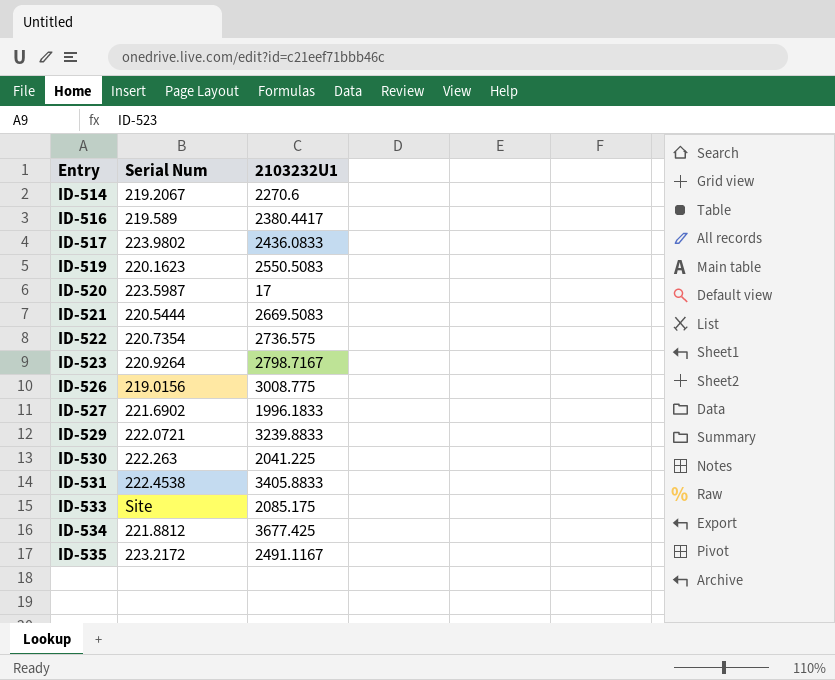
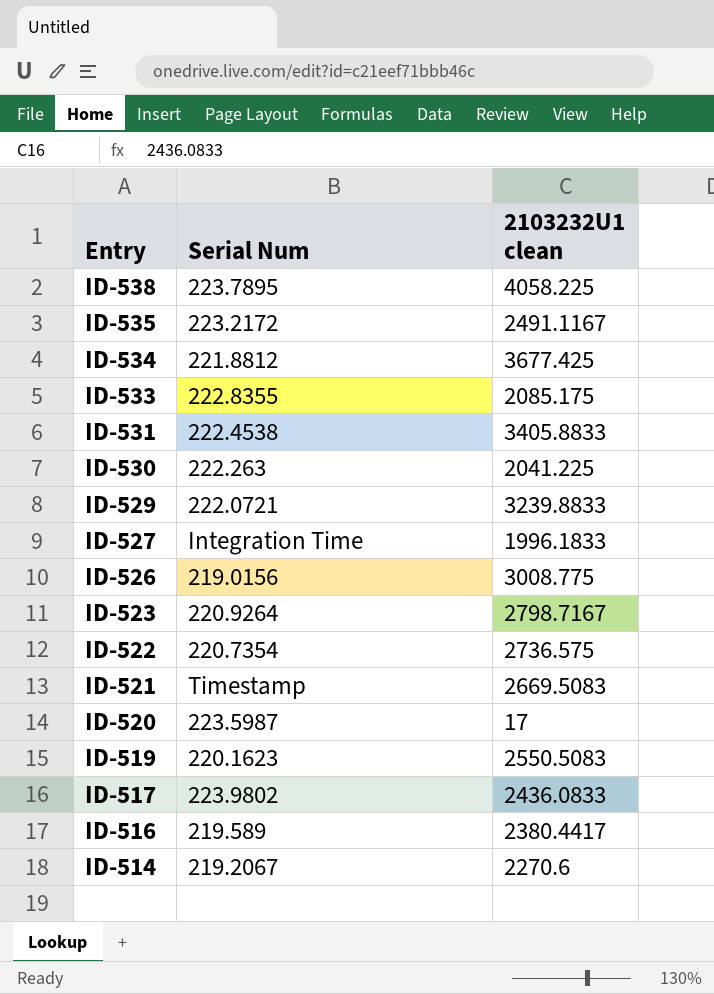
row order: Entry ascending -> Entry descending
column name: 2103232U1 -> 2103232U1 clean
row ID-538: none -> 223.7895 | 4058.225
ID-533 | Serial Num: Site -> 222.8355
ID-527 | Serial Num: 221.6902 -> Integration Time
ID-521 | Serial Num: 220.5444 -> Timestamp

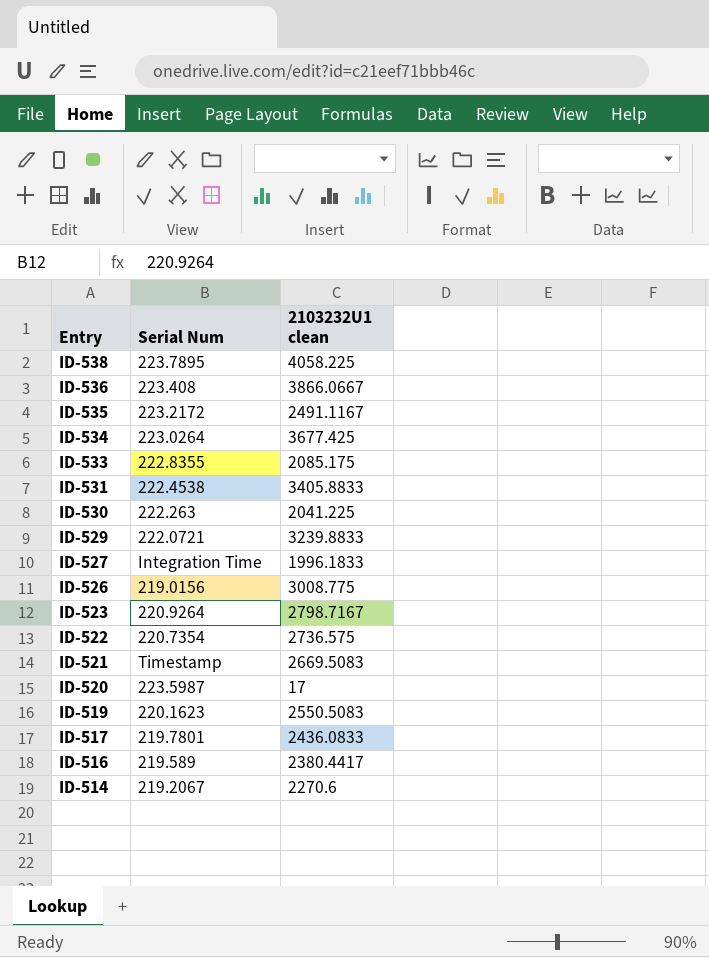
row ID-536: none -> 223.408 | 3866.0667
ID-534 | Serial Num: 221.8812 -> 223.0264
ID-517 | Serial Num: 223.9802 -> 219.7801

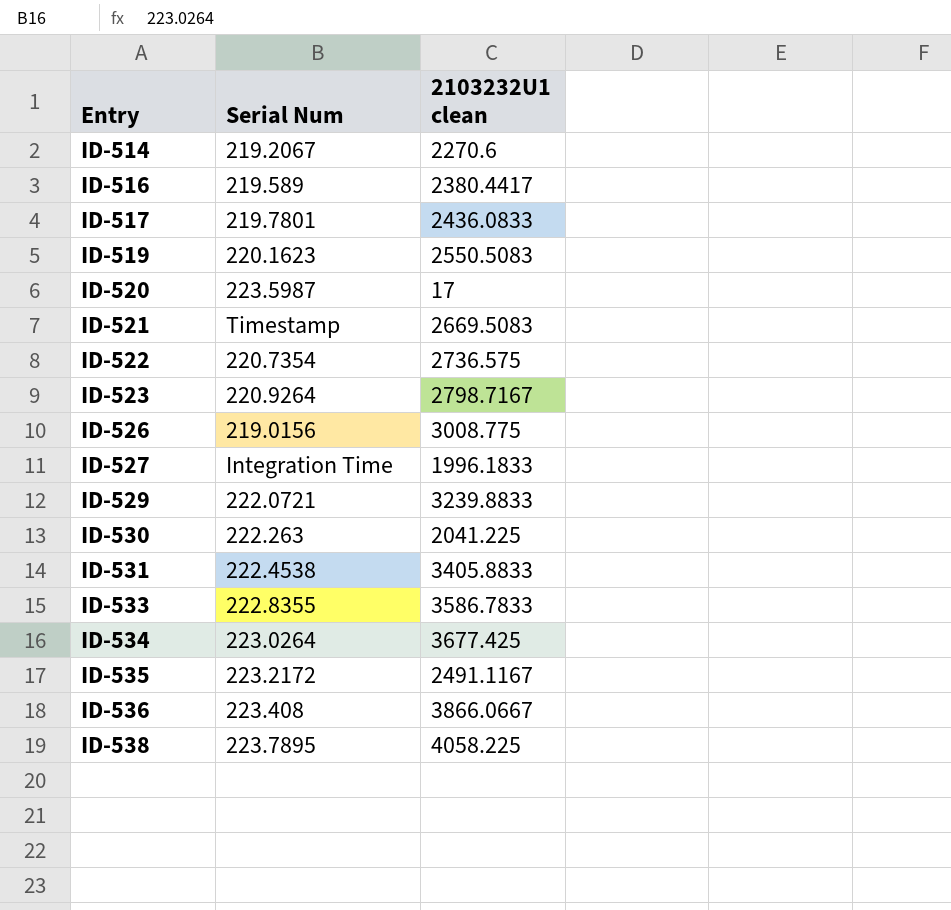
row order: Entry descending -> Entry ascending
ID-533 | 2103232U1 clean: 2085.175 -> 3586.7833

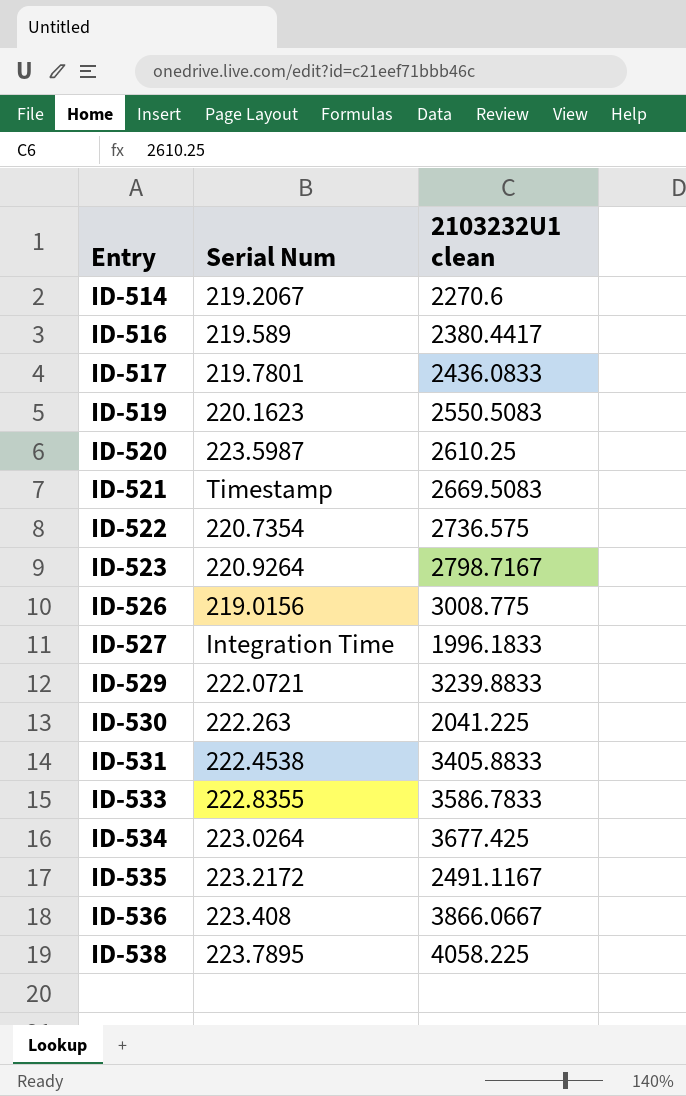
ID-520 | 2103232U1 clean: 17 -> 2610.25

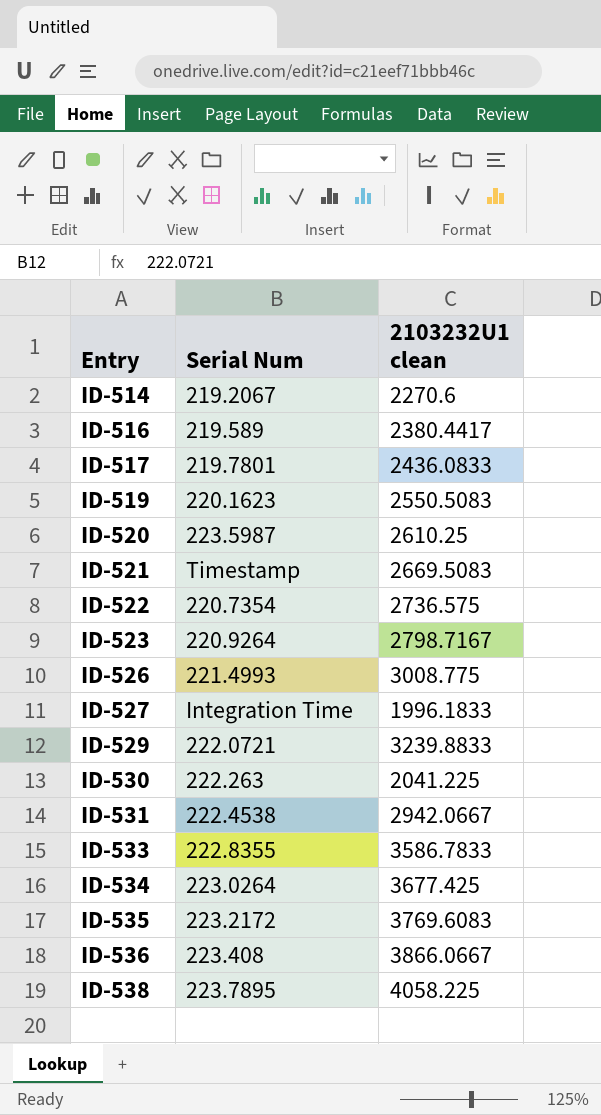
ID-526 | Serial Num: 219.0156 -> 221.4993
ID-531 | 2103232U1 clean: 3405.8833 -> 2942.0667
ID-535 | 2103232U1 clean: 2491.1167 -> 3769.6083

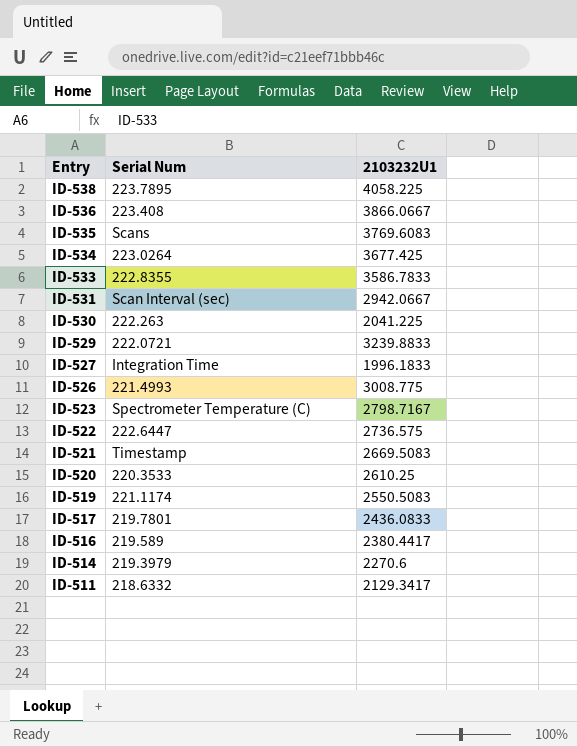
row order: Entry ascending -> Entry descending
column name: 2103232U1 clean -> 2103232U1
ID-535 | Serial Num: 223.2172 -> Scans
ID-531 | Serial Num: 222.4538 -> Scan Interval (sec)
ID-523 | Serial Num: 220.9264 -> Spectrometer Temperature (C)
ID-522 | Serial Num: 220.7354 -> 222.6447
ID-520 | Serial Num: 223.5987 -> 220.3533
ID-519 | Serial Num: 220.1623 -> 221.1174
ID-514 | Serial Num: 219.2067 -> 219.3979
row ID-511: none -> 218.6332 | 2129.3417

